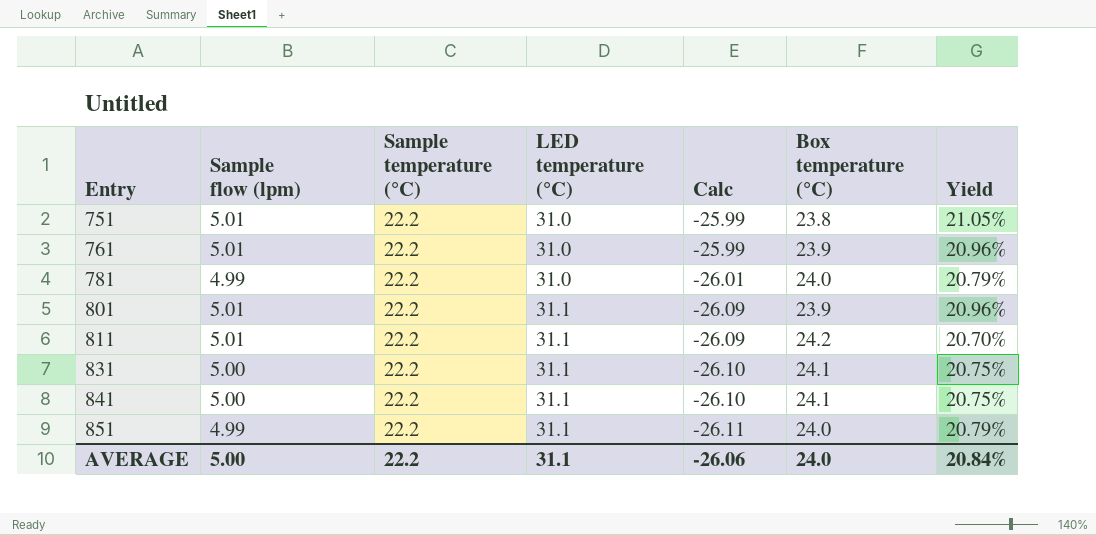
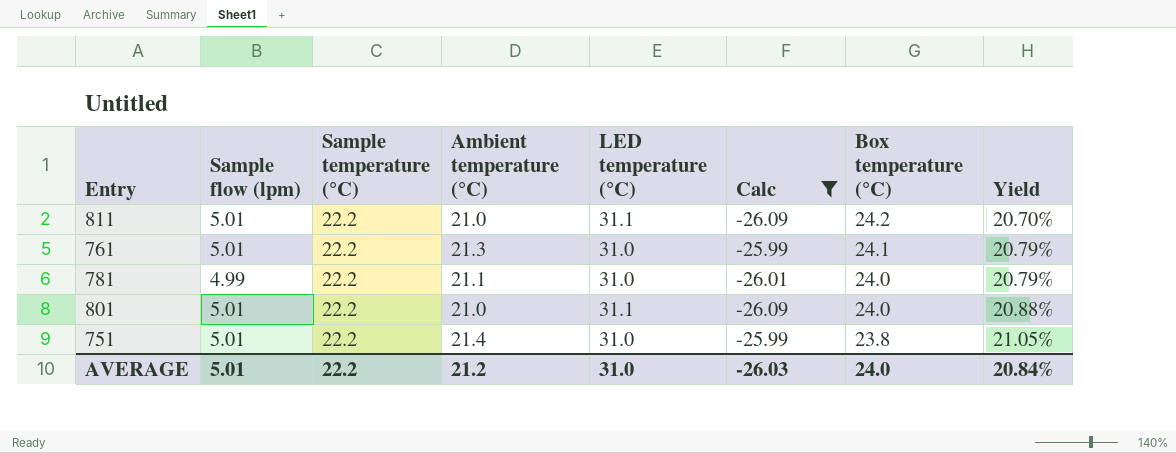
filter: none -> Calc >= -26.09
row order: Entry ascending -> Box temperature (°C) descending
column Ambient temperature (°C) | position: none -> 4
761 | Box temperature (°C): 23.9 -> 24.1
761 | Yield: 20.96% -> 20.79%
801 | Box temperature (°C): 23.9 -> 24.0
801 | Yield: 20.96% -> 20.88%
AVERAGE | Sample flow (lpm): 5.00 -> 5.01
AVERAGE | LED temperature (°C): 31.1 -> 31.0
AVERAGE | Calc: -26.06 -> -26.03

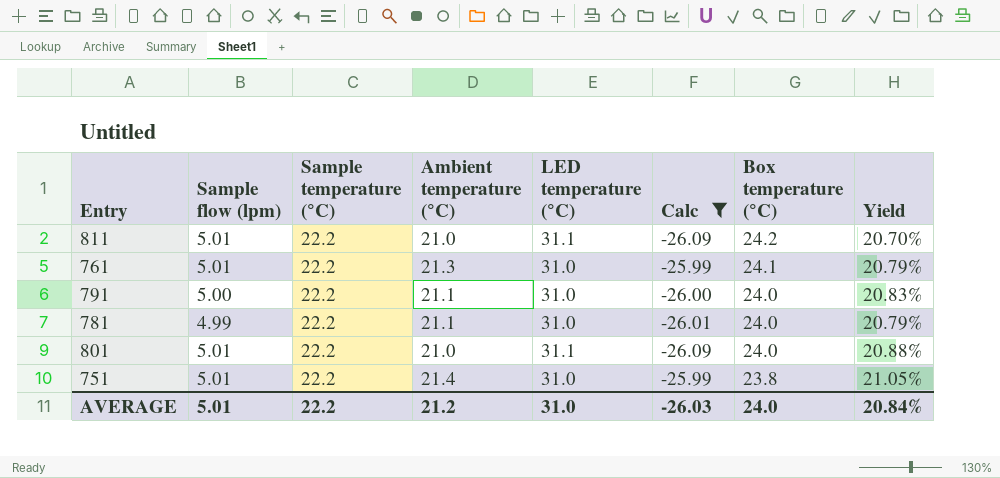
row 791: none -> 5.00 | 22.2 | 21.1 | 31.0 | -26.00 | 24.0 | 20.83%

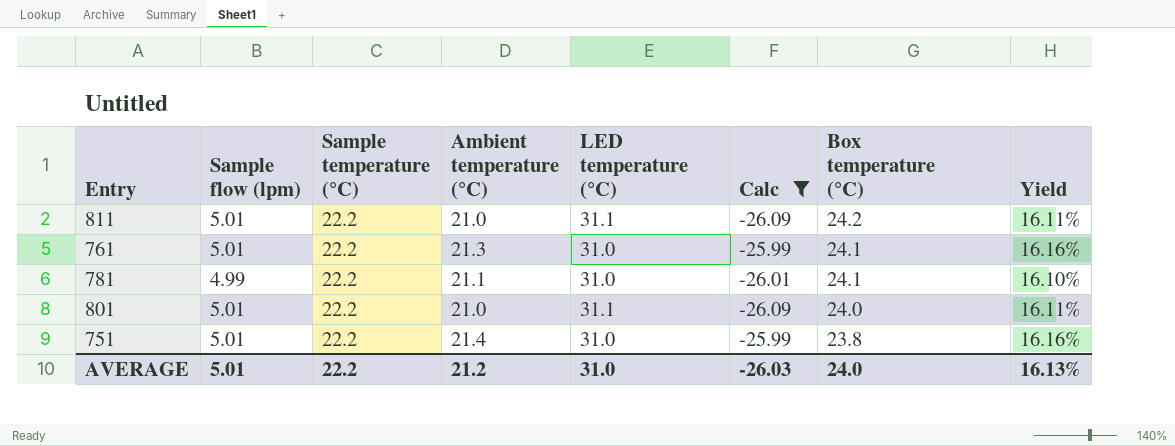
column Yield | formula: [Sample flow (lpm)] / [Box temperature (°C)] -> [Sample flow (lpm)] / [LED temperature (°C)]
row 791: 5.00 | 22.2 | 21.1 | 31.0 | -26.00 | 24.0 | 20.83% -> none
781 | Box temperature (°C): 24.0 -> 24.1
AVERAGE | Yield: 20.84% -> 16.13%

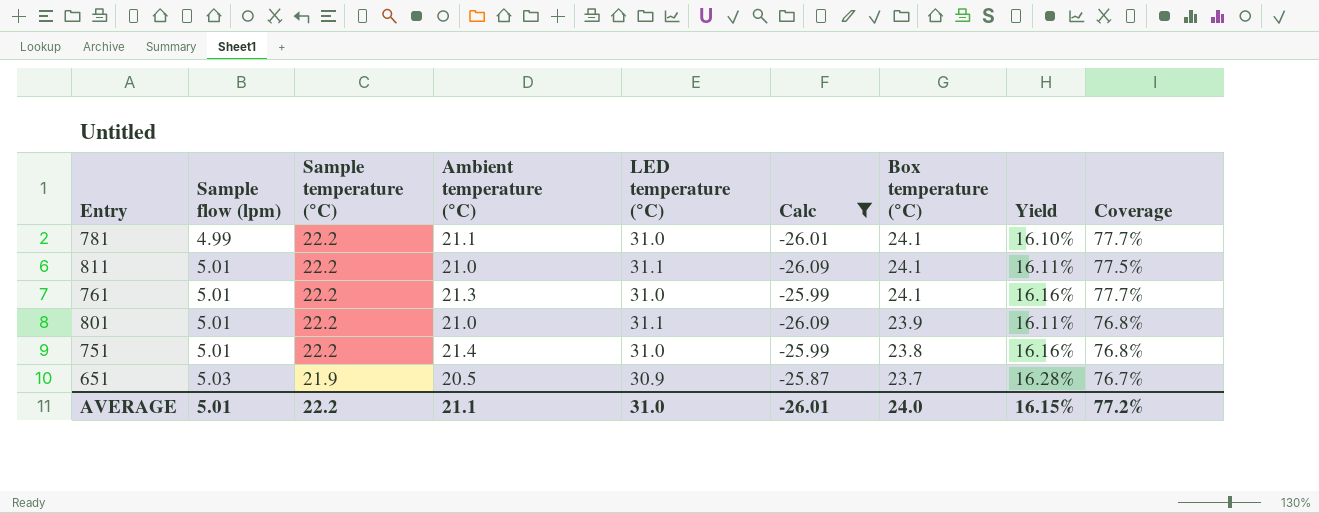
row order: Box temperature (°C) descending -> Sample flow (lpm) ascending
column Coverage | formula: none -> [Box temperature (°C)] / [LED temperature (°C)]
811 | Box temperature (°C): 24.2 -> 24.1
801 | Box temperature (°C): 24.0 -> 23.9
row 651: none -> 5.03 | 21.9 | 20.5 | 30.9 | -25.87 | 23.7 | 16.28% | 76.7%
AVERAGE | Ambient temperature (°C): 21.2 -> 21.1
AVERAGE | Calc: -26.03 -> -26.01
AVERAGE | Yield: 16.13% -> 16.15%

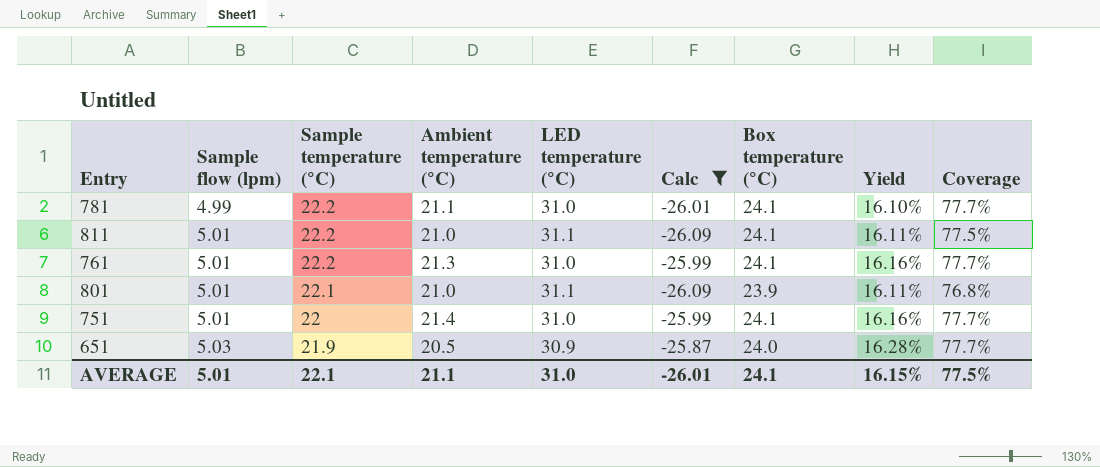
801 | Sample temperature (°C): 22.2 -> 22.1
751 | Sample temperature (°C): 22.2 -> 22
751 | Box temperature (°C): 23.8 -> 24.1
751 | Coverage: 76.8% -> 77.7%
651 | Box temperature (°C): 23.7 -> 24.0
651 | Coverage: 76.7% -> 77.7%
AVERAGE | Sample temperature (°C): 22.2 -> 22.1
AVERAGE | Box temperature (°C): 24.0 -> 24.1
AVERAGE | Coverage: 77.2% -> 77.5%

